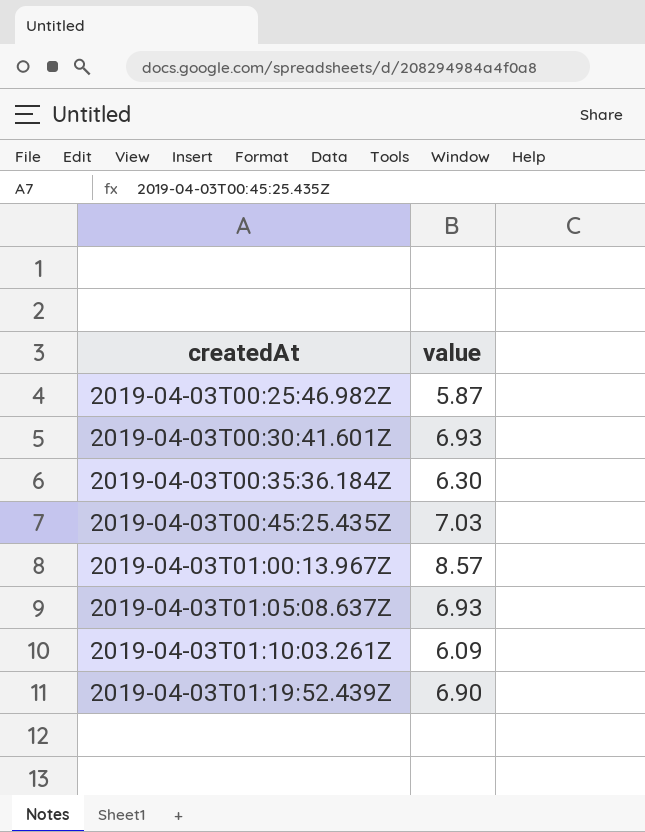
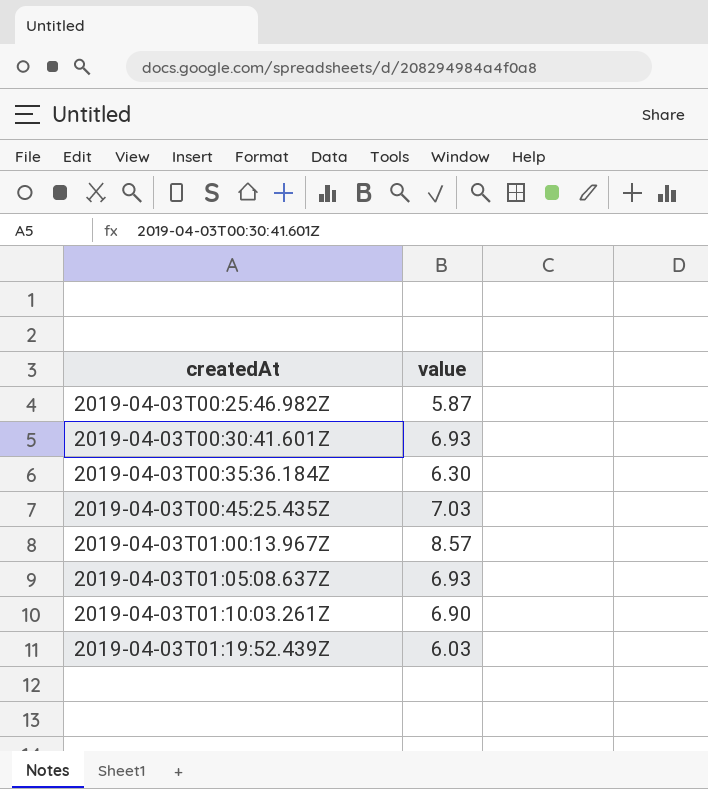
2019-04-03T01:10:03.261Z | value: 6.09 -> 6.90
2019-04-03T01:19:52.439Z | value: 6.90 -> 6.03

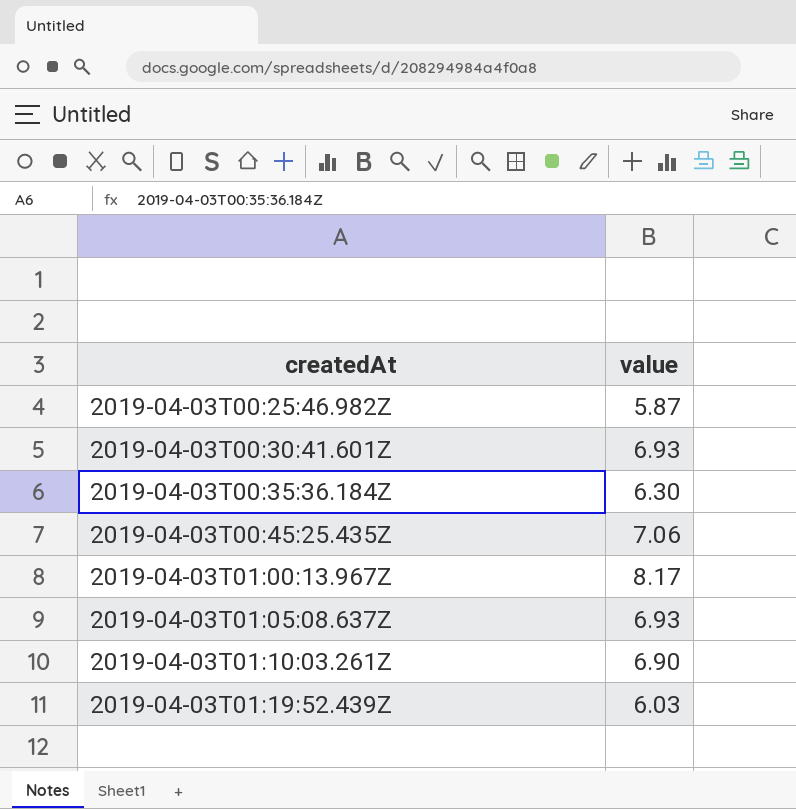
2019-04-03T00:45:25.435Z | value: 7.03 -> 7.06
2019-04-03T01:00:13.967Z | value: 8.57 -> 8.17

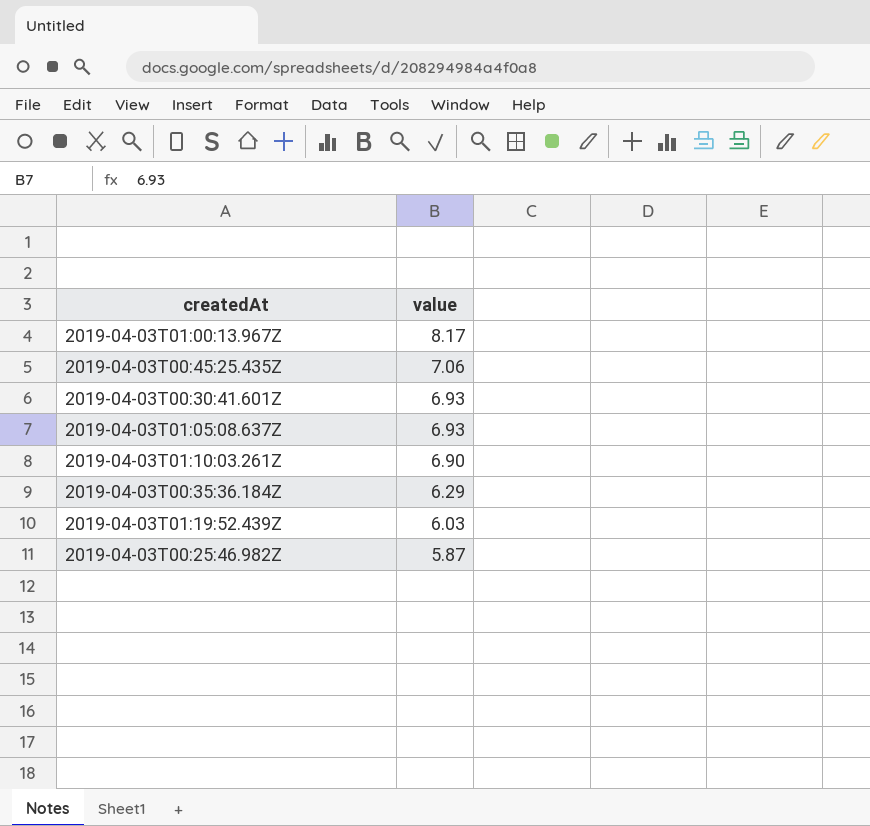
row order: createdAt ascending -> value descending
2019-04-03T00:35:36.184Z | value: 6.30 -> 6.29

